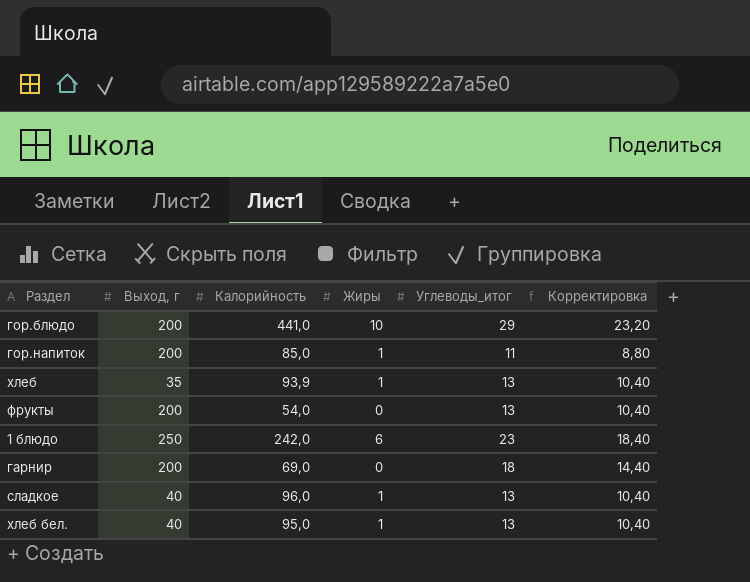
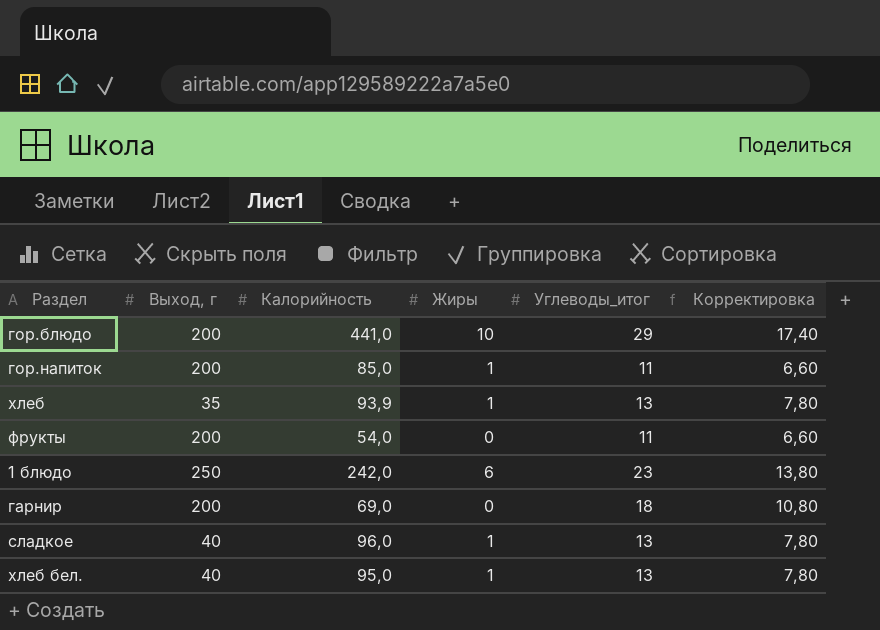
column Корректировка | formula: [Углеводы_итог] * 0,8 -> [Углеводы_итог] * 0,6
фрукты | Углеводы_итог: 13 -> 11

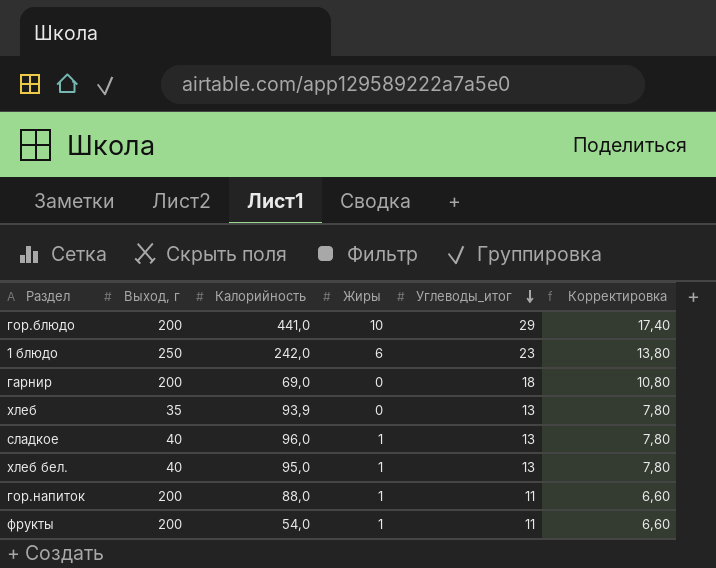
row order: none -> Углеводы_итог descending
хлеб | Жиры: 1 -> 0
гор.напиток | Калорийность: 85,0 -> 88,0
фрукты | Жиры: 0 -> 1

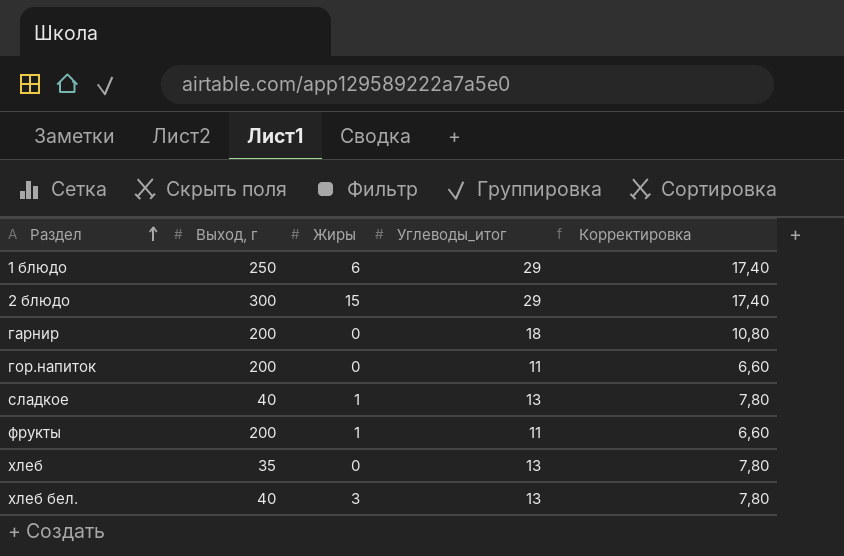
row order: Углеводы_итог descending -> Раздел ascending
column Калорийность | position: 3 -> none
row гор.блюдо: 200 | 441,0 | 10 | 29 | 17,40 -> none
1 блюдо | Углеводы_итог: 23 -> 29
1 блюдо | Корректировка: 13,80 -> 17,40
row 2 блюдо: none -> 300 | 15 | 29 | 17,40
гор.напиток | Жиры: 1 -> 0
хлеб бел. | Жиры: 1 -> 3

